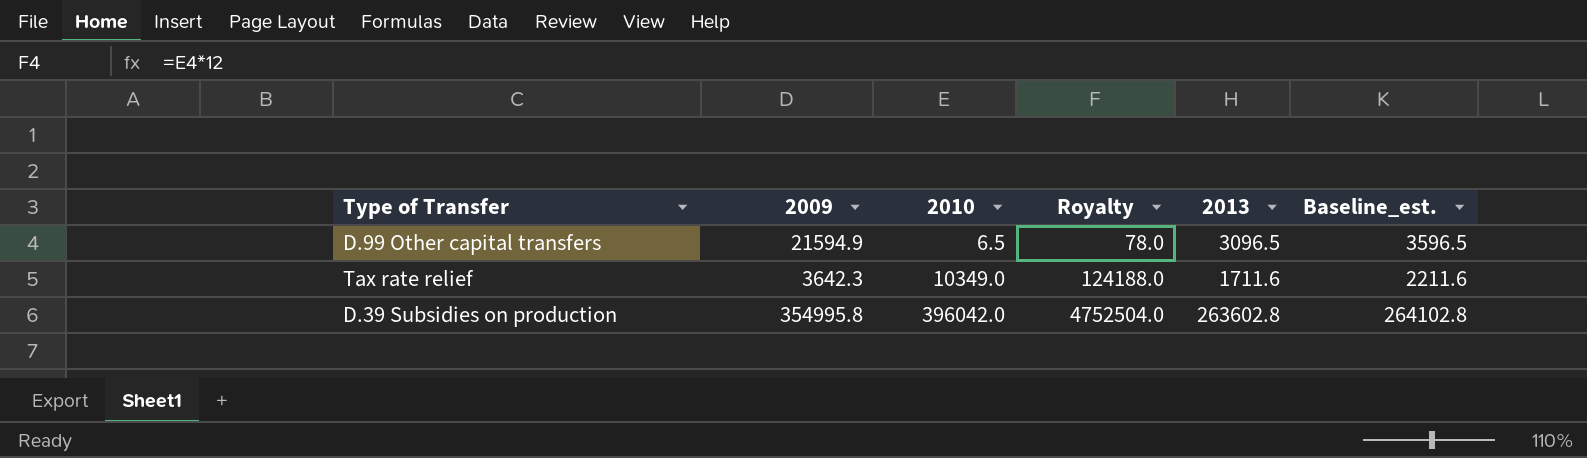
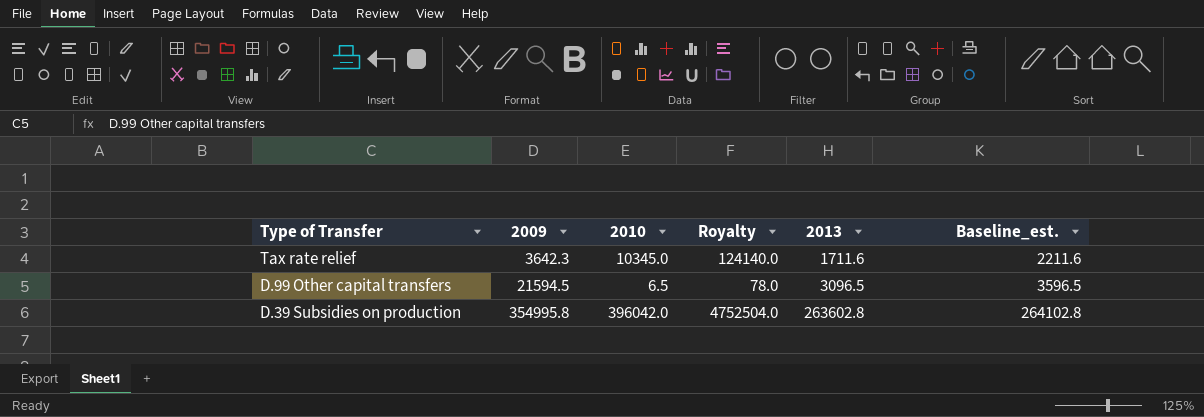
row order: 2010 ascending -> Type of Transfer descending
Tax rate relief | 2010: 10349.0 -> 10345.0
Tax rate relief | Royalty: 124188.0 -> 124140.0
D.99 Other capital transfers | 2009: 21594.9 -> 21594.5

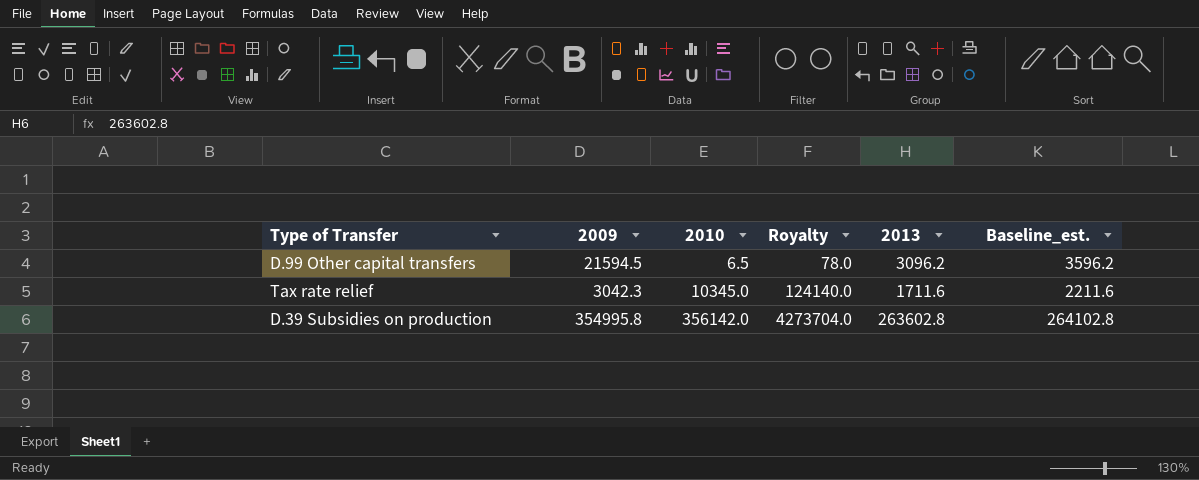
row order: Type of Transfer descending -> 2010 ascending
D.99 Other capital transfers | 2013: 3096.5 -> 3096.2
D.99 Other capital transfers | Baseline_est.: 3596.5 -> 3596.2
Tax rate relief | 2009: 3642.3 -> 3042.3
D.39 Subsidies on production | 2010: 396042.0 -> 356142.0
D.39 Subsidies on production | Royalty: 4752504.0 -> 4273704.0

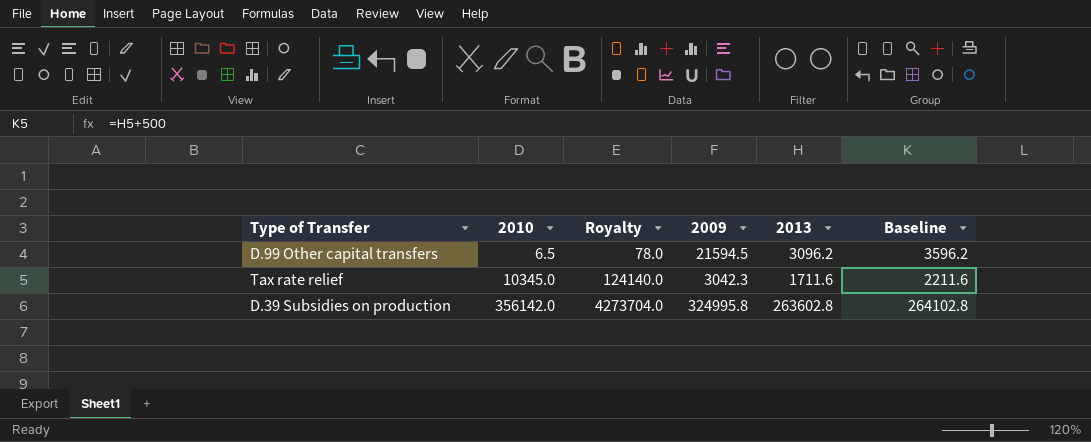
column 2009 | position: 2 -> 4
column name: Baseline_est. -> Baseline
D.39 Subsidies on production | 2009: 354995.8 -> 324995.8

